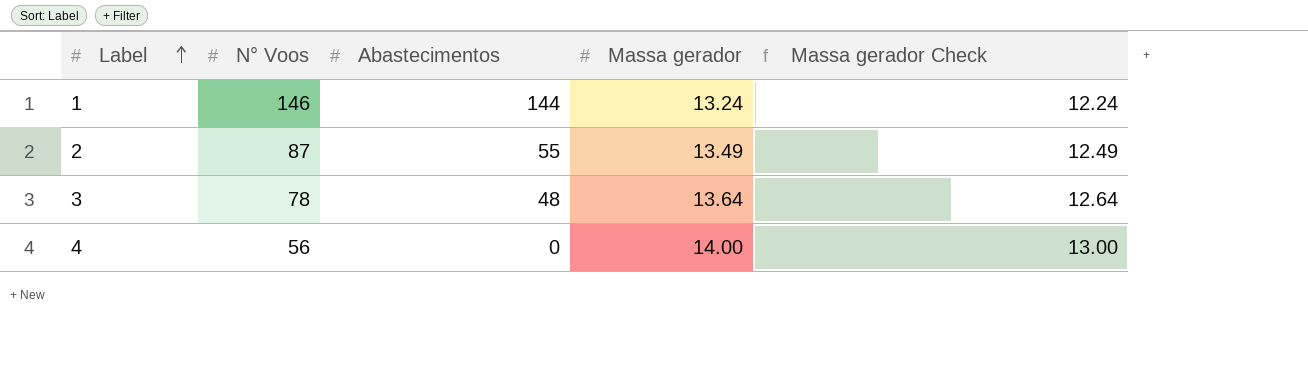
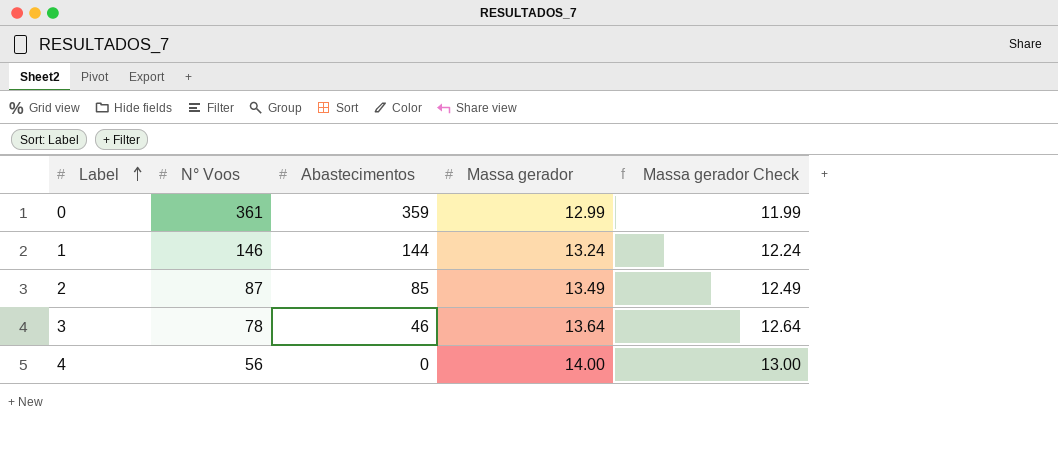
row 0: none -> 361 | 359 | 12.99 | 11.99
2 | Abastecimentos: 55 -> 85
3 | Abastecimentos: 48 -> 46

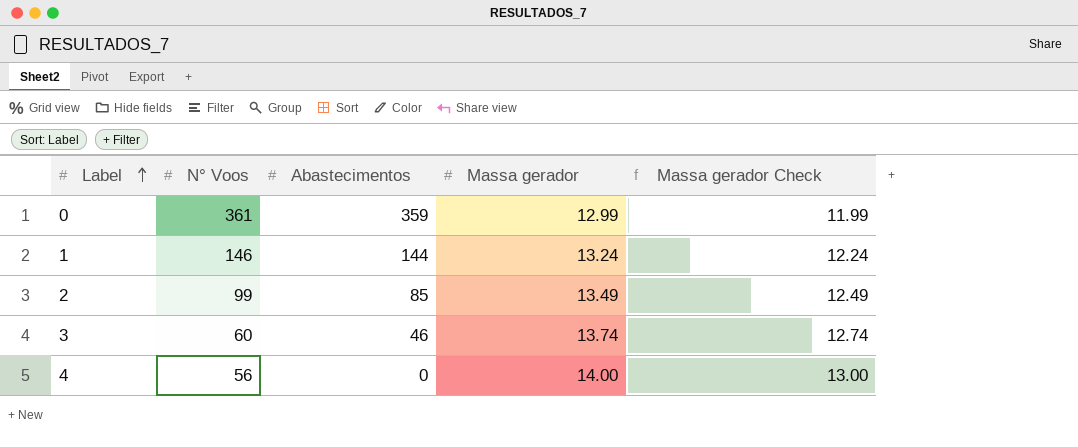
2 | N° Voos: 87 -> 99
3 | N° Voos: 78 -> 60
3 | Massa gerador: 13.64 -> 13.74
3 | Massa gerador Check: 12.64 -> 12.74

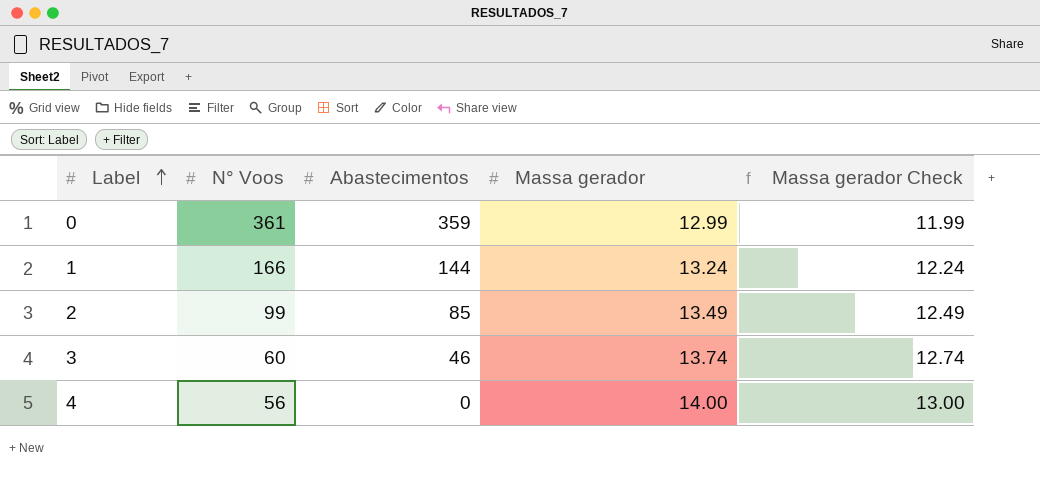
1 | N° Voos: 146 -> 166

